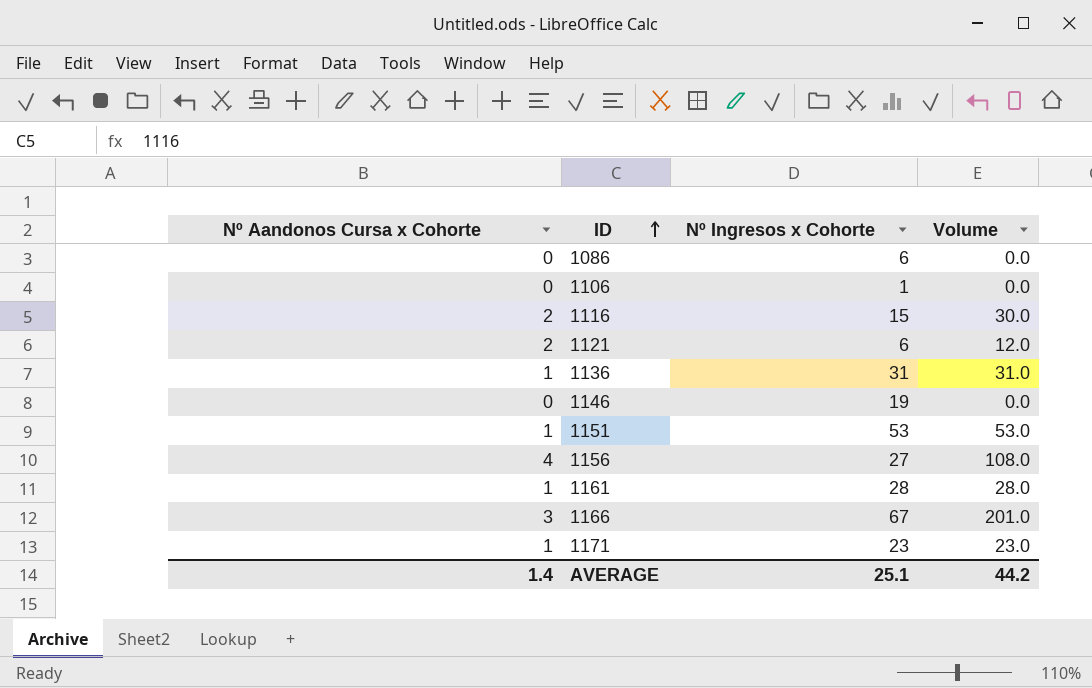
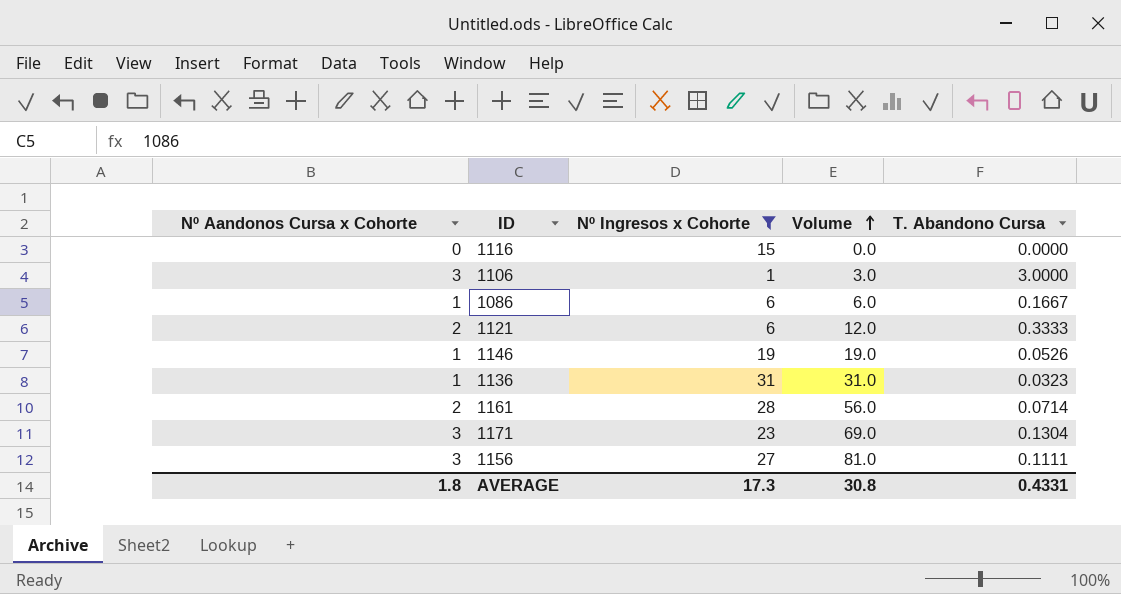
filter: none -> Nº Ingresos x Cohorte <= 31
row order: ID ascending -> Volume ascending
column T. Abandono Cursa | formula: none -> [Nº Aandonos Cursa x Cohorte] / [Nº Ingresos x Cohorte]
1116 | Nº Aandonos Cursa x Cohorte: 2 -> 0
1116 | Volume: 30.0 -> 0.0
1106 | Nº Aandonos Cursa x Cohorte: 0 -> 3
1106 | Volume: 0.0 -> 3.0
1086 | Nº Aandonos Cursa x Cohorte: 0 -> 1
1086 | Volume: 0.0 -> 6.0
1146 | Nº Aandonos Cursa x Cohorte: 0 -> 1
1146 | Volume: 0.0 -> 19.0
1161 | Nº Aandonos Cursa x Cohorte: 1 -> 2
1161 | Volume: 28.0 -> 56.0
1171 | Nº Aandonos Cursa x Cohorte: 1 -> 3
1171 | Volume: 23.0 -> 69.0
1156 | Nº Aandonos Cursa x Cohorte: 4 -> 3
1156 | Volume: 108.0 -> 81.0
AVERAGE | Nº Aandonos Cursa x Cohorte: 1.4 -> 1.8
AVERAGE | Nº Ingresos x Cohorte: 25.1 -> 17.3
AVERAGE | Volume: 44.2 -> 30.8

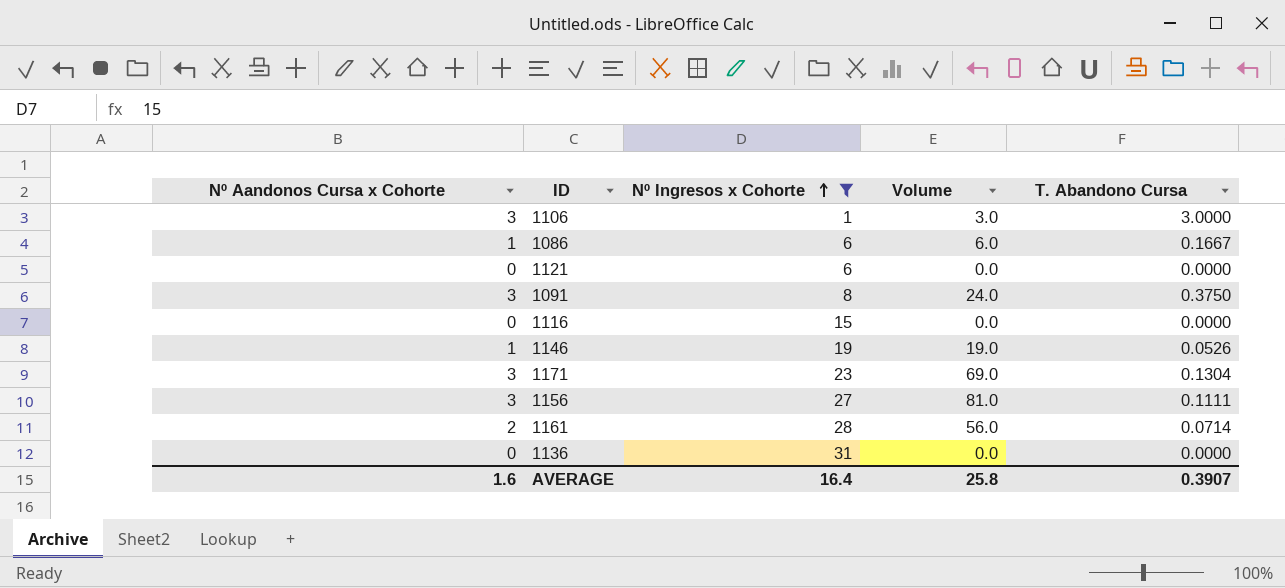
row order: Volume ascending -> Nº Ingresos x Cohorte ascending
1121 | Nº Aandonos Cursa x Cohorte: 2 -> 0
1121 | Volume: 12.0 -> 0.0
1121 | T. Abandono Cursa: 0.3333 -> 0.0000
row 1091: none -> 3 | 8 | 24.0 | 0.3750
1136 | Nº Aandonos Cursa x Cohorte: 1 -> 0
1136 | Volume: 31.0 -> 0.0
1136 | T. Abandono Cursa: 0.0323 -> 0.0000
AVERAGE | Nº Aandonos Cursa x Cohorte: 1.8 -> 1.6
AVERAGE | Nº Ingresos x Cohorte: 17.3 -> 16.4
AVERAGE | Volume: 30.8 -> 25.8
AVERAGE | T. Abandono Cursa: 0.4331 -> 0.3907

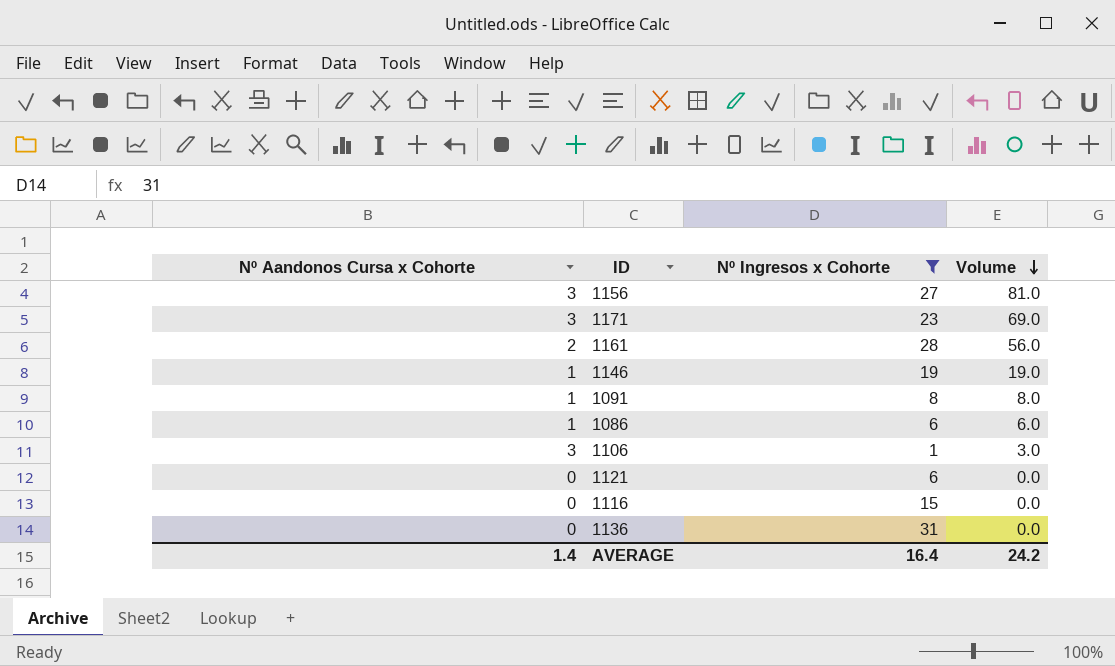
row order: Nº Ingresos x Cohorte ascending -> Volume descending
column T. Abandono Cursa | formula: [Nº Aandonos Cursa x Cohorte] / [Nº Ingresos x Cohorte] -> none
1091 | Nº Aandonos Cursa x Cohorte: 3 -> 1
1091 | Volume: 24.0 -> 8.0
AVERAGE | Nº Aandonos Cursa x Cohorte: 1.6 -> 1.4
AVERAGE | Volume: 25.8 -> 24.2

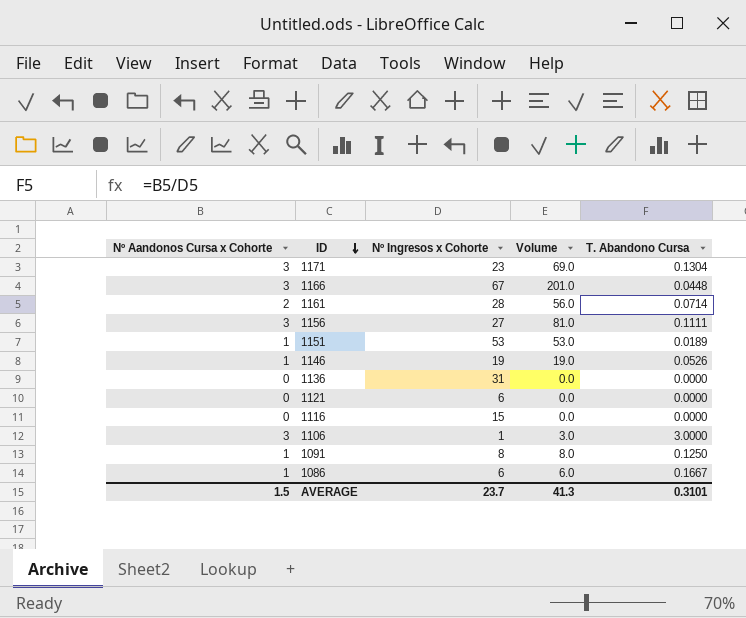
filter: Nº Ingresos x Cohorte <= 31 -> none
row order: Volume descending -> ID descending
column T. Abandono Cursa | formula: none -> [Nº Aandonos Cursa x Cohorte] / [Nº Ingresos x Cohorte]
AVERAGE | Nº Aandonos Cursa x Cohorte: 1.4 -> 1.5
AVERAGE | Nº Ingresos x Cohorte: 16.4 -> 23.7
AVERAGE | Volume: 24.2 -> 41.3

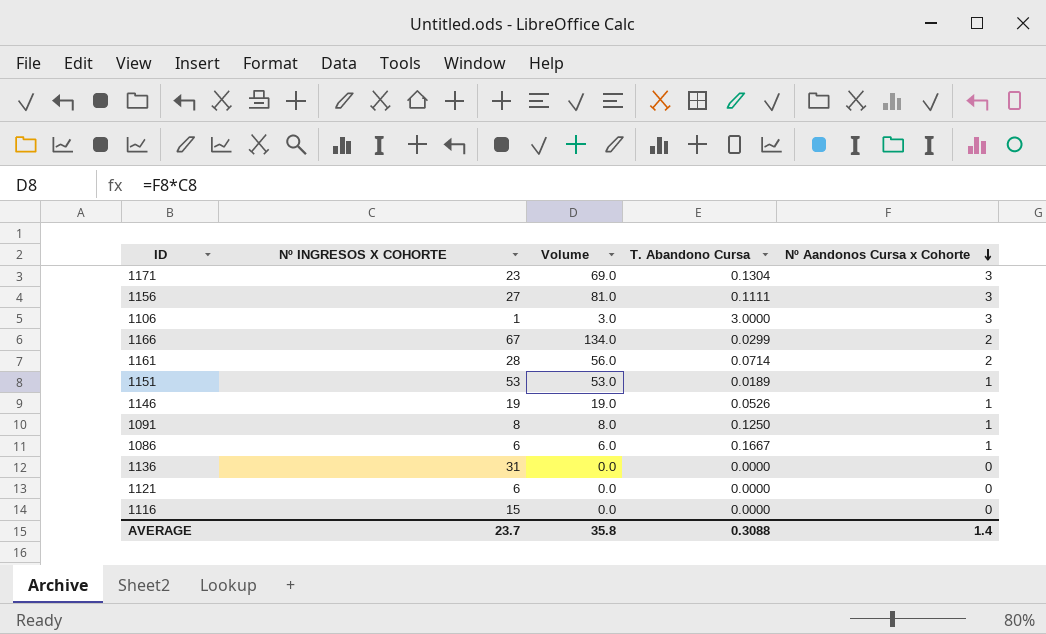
row order: ID descending -> Nº Aandonos Cursa x Cohorte descending
column name: Nº Ingresos x Cohorte -> Nº INGRESOS X COHORTE
column Nº Aandonos Cursa x Cohorte | position: 1 -> 5
1166 | Volume: 201.0 -> 134.0
1166 | T. Abandono Cursa: 0.0448 -> 0.0299
1166 | Nº Aandonos Cursa x Cohorte: 3 -> 2
AVERAGE | Volume: 41.3 -> 35.8
AVERAGE | T. Abandono Cursa: 0.3101 -> 0.3088
AVERAGE | Nº Aandonos Cursa x Cohorte: 1.5 -> 1.4

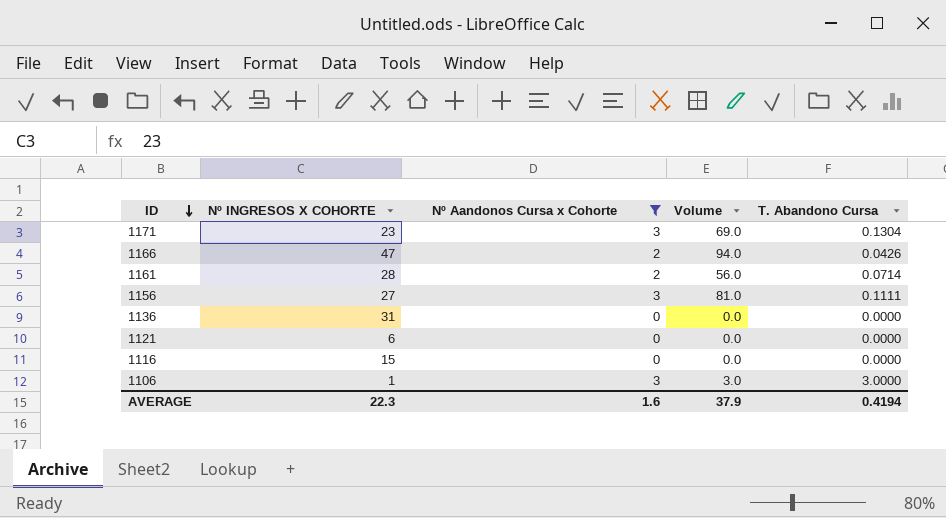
filter: none -> Nº Aandonos Cursa x Cohorte != 1
row order: Nº Aandonos Cursa x Cohorte descending -> ID descending
column Nº Aandonos Cursa x Cohorte | position: 5 -> 3
1166 | Nº INGRESOS X COHORTE: 67 -> 47
1166 | Volume: 134.0 -> 94.0
1166 | T. Abandono Cursa: 0.0299 -> 0.0426
AVERAGE | Nº INGRESOS X COHORTE: 23.7 -> 22.3
AVERAGE | Nº Aandonos Cursa x Cohorte: 1.4 -> 1.6
AVERAGE | Volume: 35.8 -> 37.9
AVERAGE | T. Abandono Cursa: 0.3088 -> 0.4194

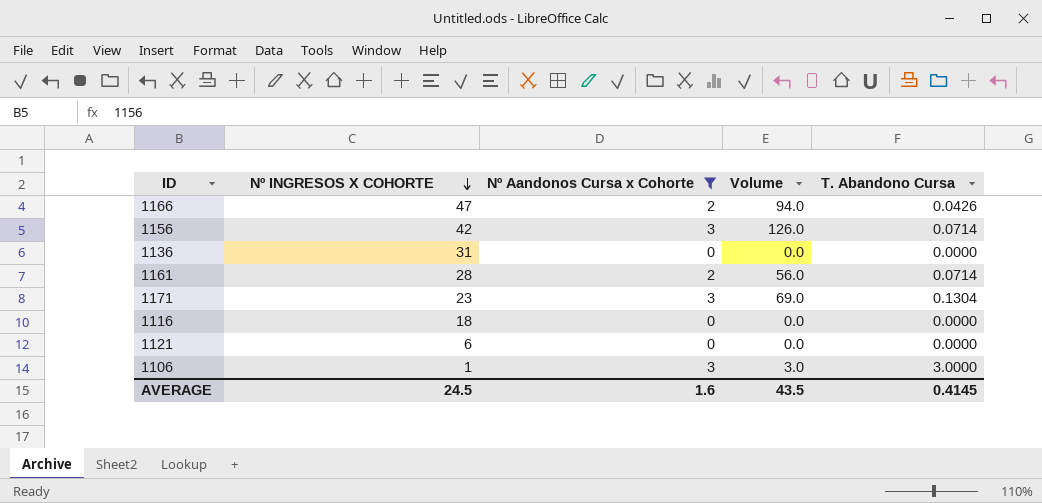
row order: ID descending -> Nº INGRESOS X COHORTE descending
1156 | Nº INGRESOS X COHORTE: 27 -> 42
1156 | Volume: 81.0 -> 126.0
1156 | T. Abandono Cursa: 0.1111 -> 0.0714
1116 | Nº INGRESOS X COHORTE: 15 -> 18
AVERAGE | Nº INGRESOS X COHORTE: 22.3 -> 24.5
AVERAGE | Volume: 37.9 -> 43.5
AVERAGE | T. Abandono Cursa: 0.4194 -> 0.4145

